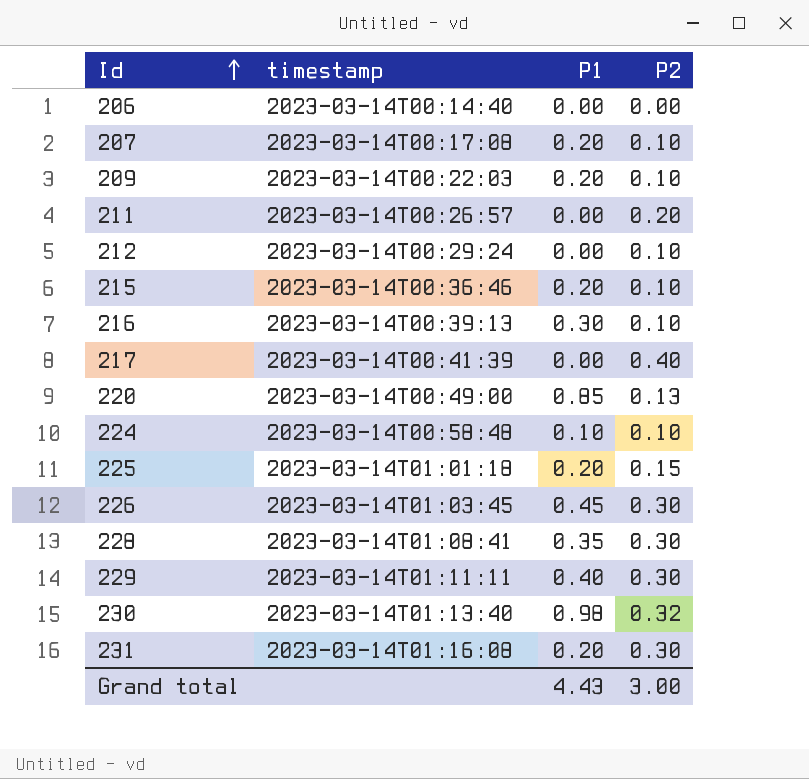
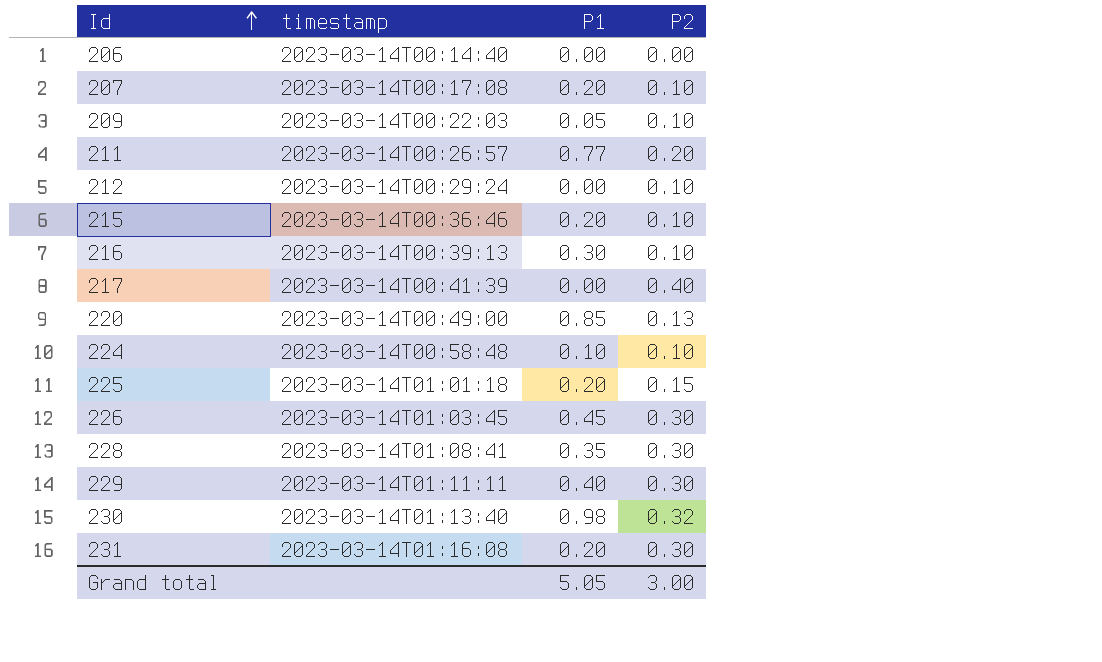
209 | P1: 0.20 -> 0.05
211 | P1: 0.00 -> 0.77
Grand total | P1: 4.43 -> 5.05

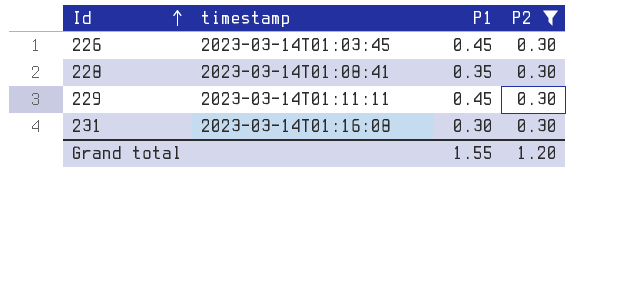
filter: none -> P2 = 0.30
229 | P1: 0.40 -> 0.45
231 | P1: 0.20 -> 0.30
Grand total | P1: 5.05 -> 1.55
Grand total | P2: 3.00 -> 1.20

